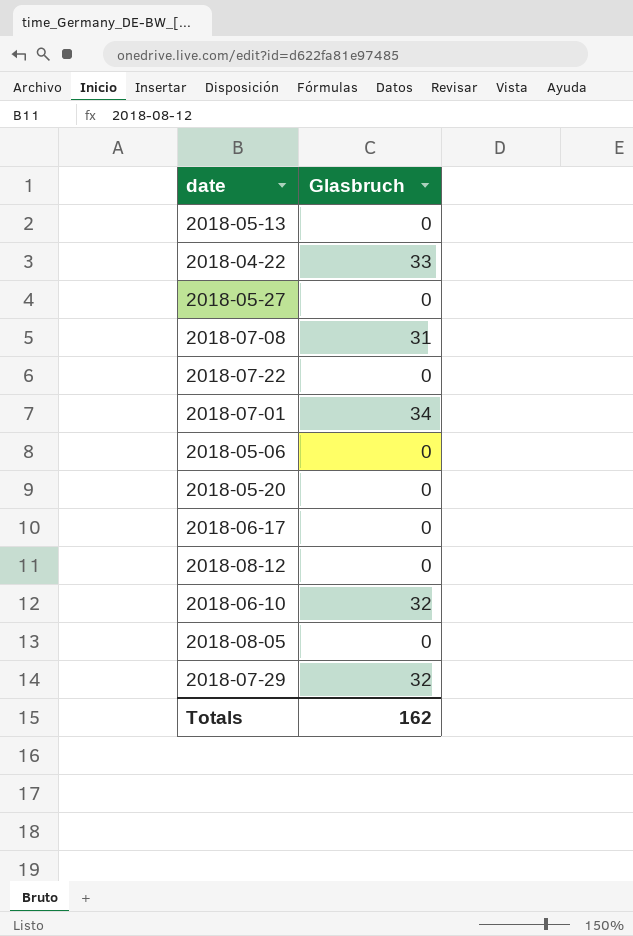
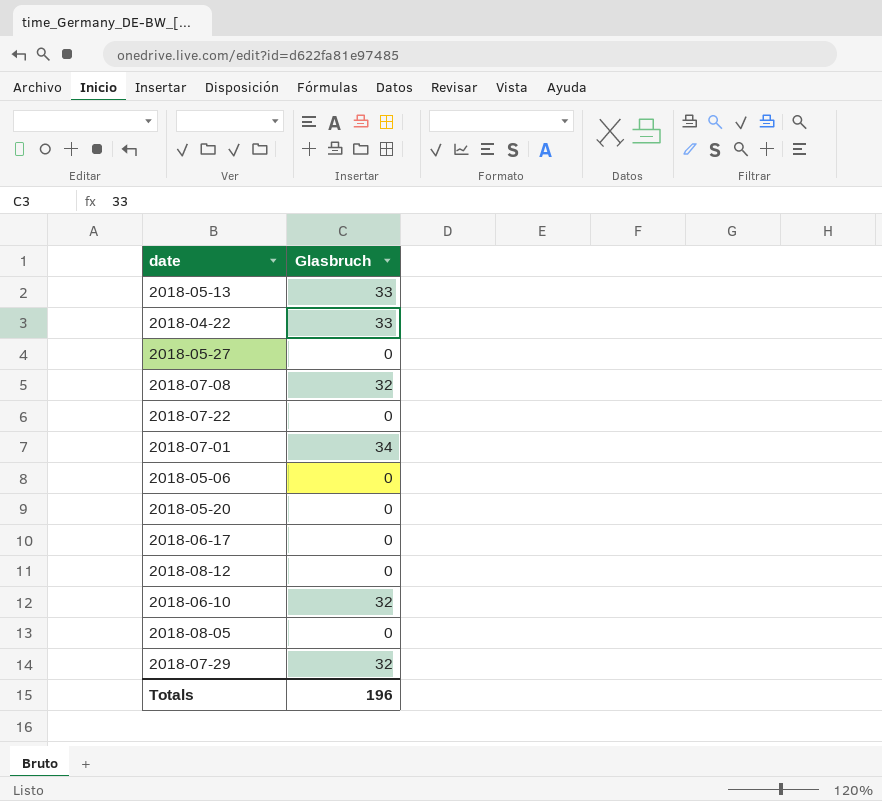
2018-05-13 | Glasbruch: 0 -> 33
2018-07-08 | Glasbruch: 31 -> 32
Totals | Glasbruch: 162 -> 196

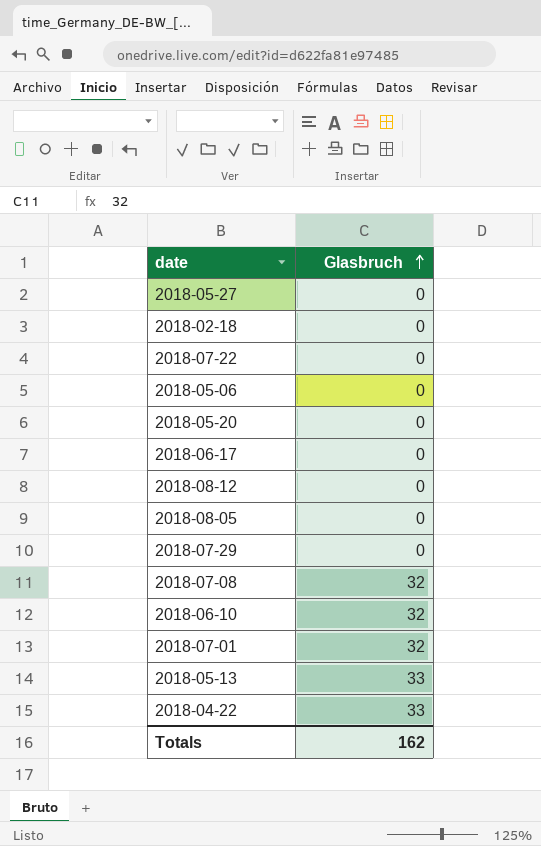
row order: none -> Glasbruch ascending
row 2018-02-18: none -> 0
2018-07-29 | Glasbruch: 32 -> 0
2018-07-01 | Glasbruch: 34 -> 32
Totals | Glasbruch: 196 -> 162

